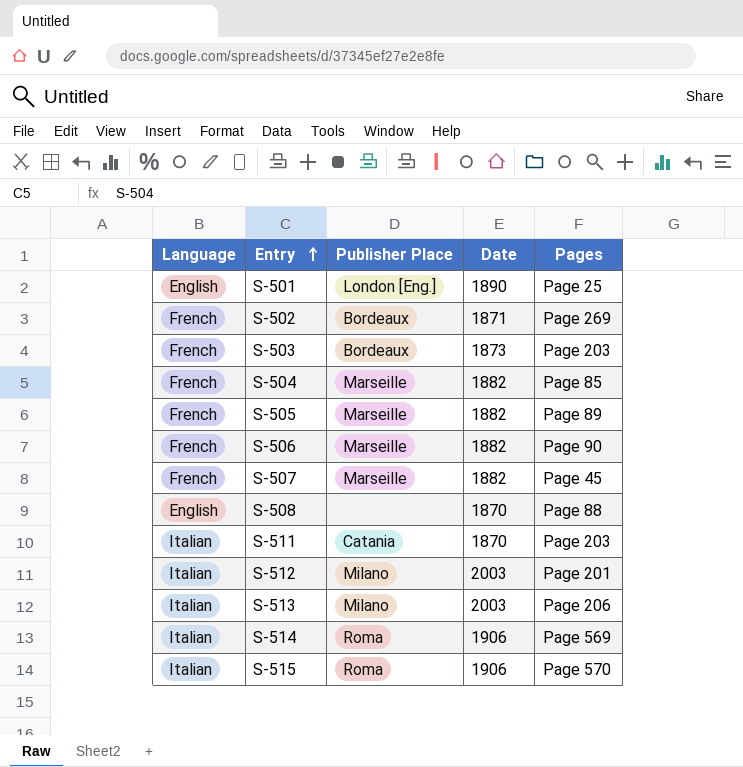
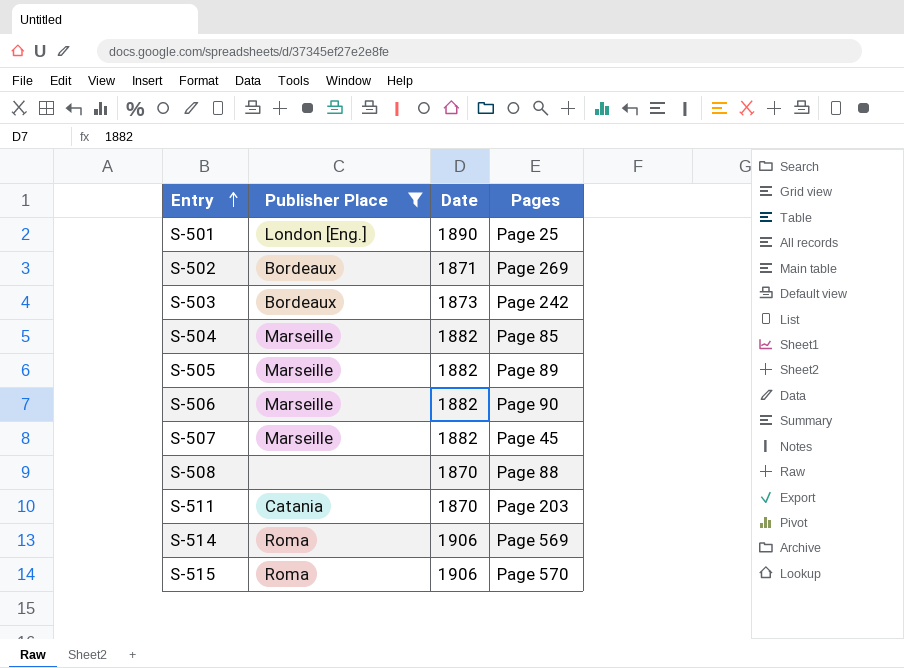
filter: none -> Publisher Place != Milano
column Language | position: 1 -> none
S-503 | Pages: Page 203 -> Page 242

